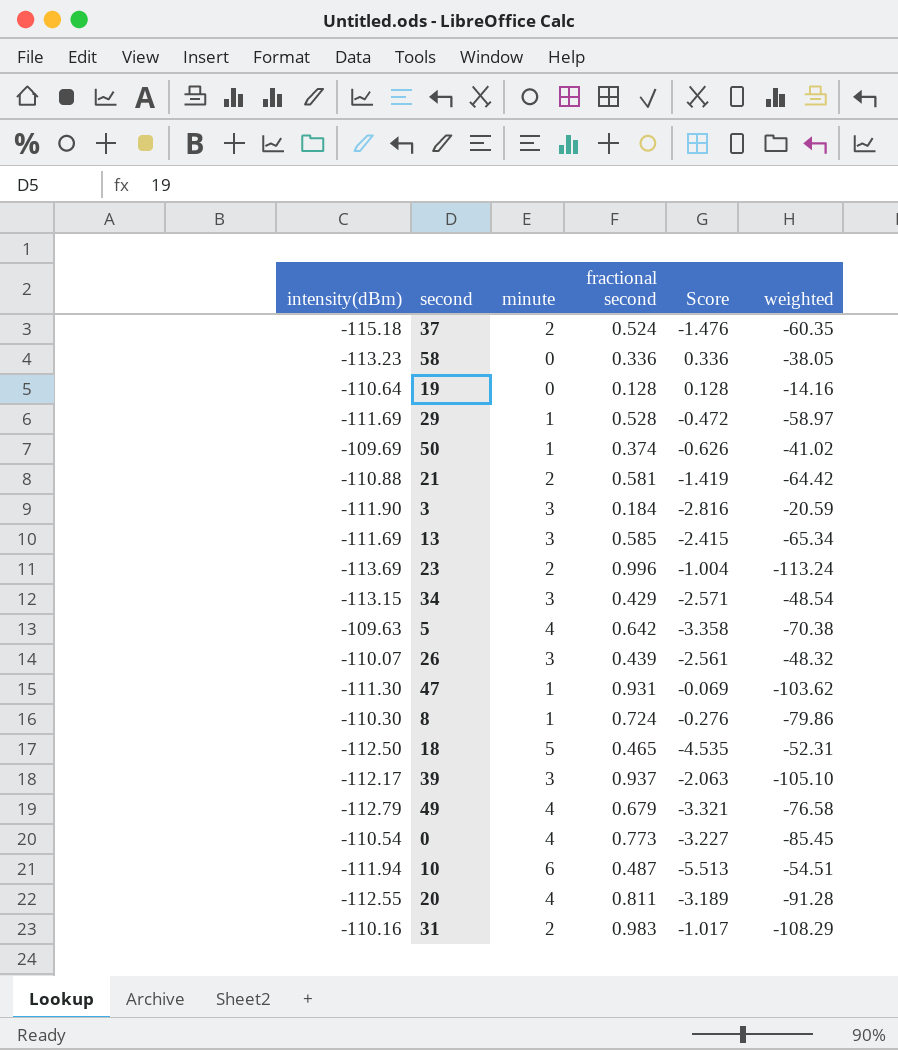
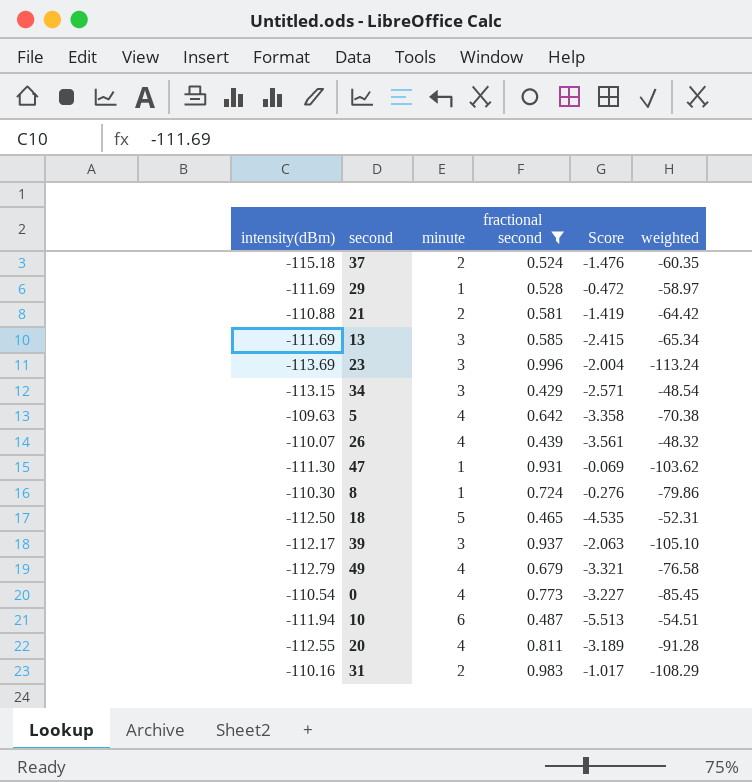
filter: none -> fractional second >= 0.429
23 | minute: 2 -> 3
23 | Score: -1.004 -> -2.004
26 | minute: 3 -> 4
26 | Score: -2.561 -> -3.561

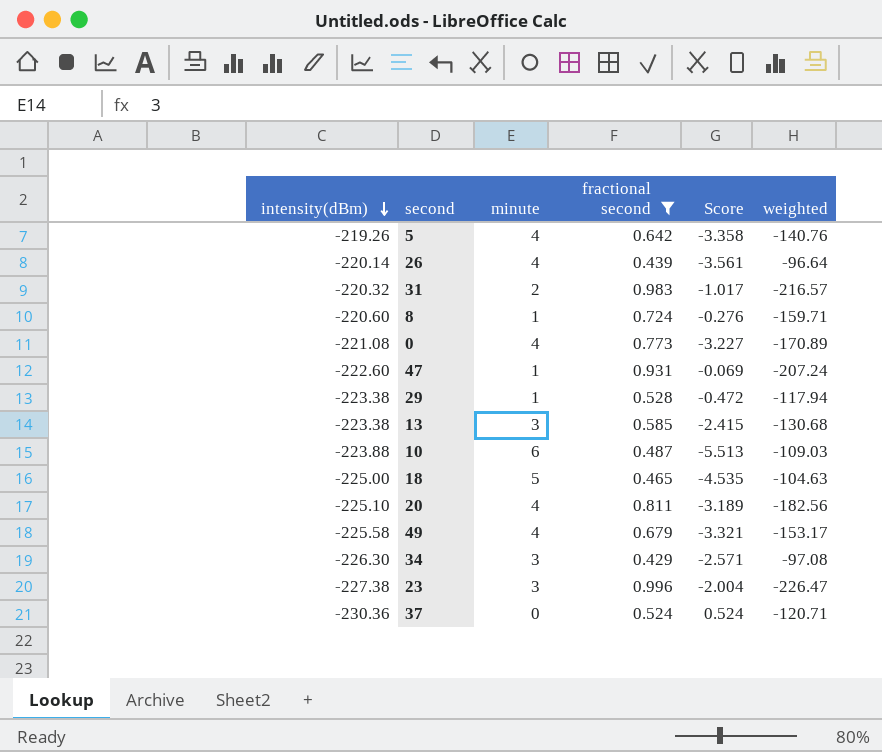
row order: none -> intensity(dBm) descending
row 21: -110.88 | 2 | 0.581 | -1.419 | -64.42 -> none
row 39: -112.17 | 3 | 0.937 | -2.063 | -105.10 -> none
5 | intensity(dBm): -109.63 -> -219.26
5 | weighted: -70.38 -> -140.76
26 | intensity(dBm): -110.07 -> -220.14
26 | weighted: -48.32 -> -96.64
31 | intensity(dBm): -110.16 -> -220.32
31 | weighted: -108.29 -> -216.57
8 | intensity(dBm): -110.30 -> -220.60
8 | weighted: -79.86 -> -159.71
0 | intensity(dBm): -110.54 -> -221.08
0 | weighted: -85.45 -> -170.89
47 | intensity(dBm): -111.30 -> -222.60
47 | weighted: -103.62 -> -207.24
29 | intensity(dBm): -111.69 -> -223.38
29 | weighted: -58.97 -> -117.94
13 | intensity(dBm): -111.69 -> -223.38
13 | weighted: -65.34 -> -130.68
10 | intensity(dBm): -111.94 -> -223.88
10 | weighted: -54.51 -> -109.03
18 | intensity(dBm): -112.50 -> -225.00
18 | weighted: -52.31 -> -104.63
20 | intensity(dBm): -112.55 -> -225.10
20 | weighted: -91.28 -> -182.56
49 | intensity(dBm): -112.79 -> -225.58
49 | weighted: -76.58 -> -153.17
34 | intensity(dBm): -113.15 -> -226.30
34 | weighted: -48.54 -> -97.08
23 | intensity(dBm): -113.69 -> -227.38
23 | weighted: -113.24 -> -226.47
37 | intensity(dBm): -115.18 -> -230.36
37 | minute: 2 -> 0
37 | Score: -1.476 -> 0.524
37 | weighted: -60.35 -> -120.71

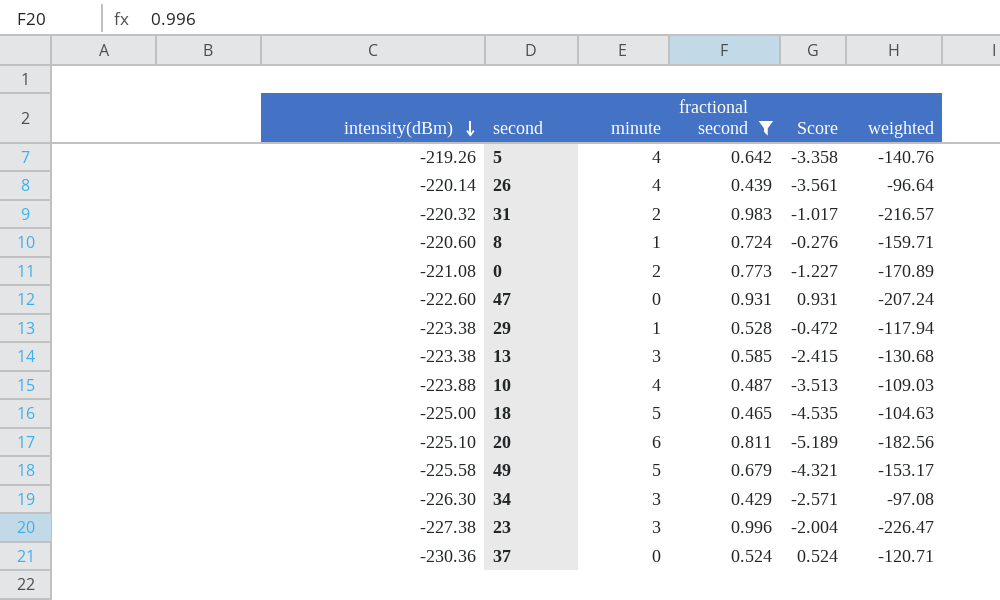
0 | minute: 4 -> 2
0 | Score: -3.227 -> -1.227
47 | minute: 1 -> 0
47 | Score: -0.069 -> 0.931
10 | minute: 6 -> 4
10 | Score: -5.513 -> -3.513
20 | minute: 4 -> 6
20 | Score: -3.189 -> -5.189
49 | minute: 4 -> 5
49 | Score: -3.321 -> -4.321

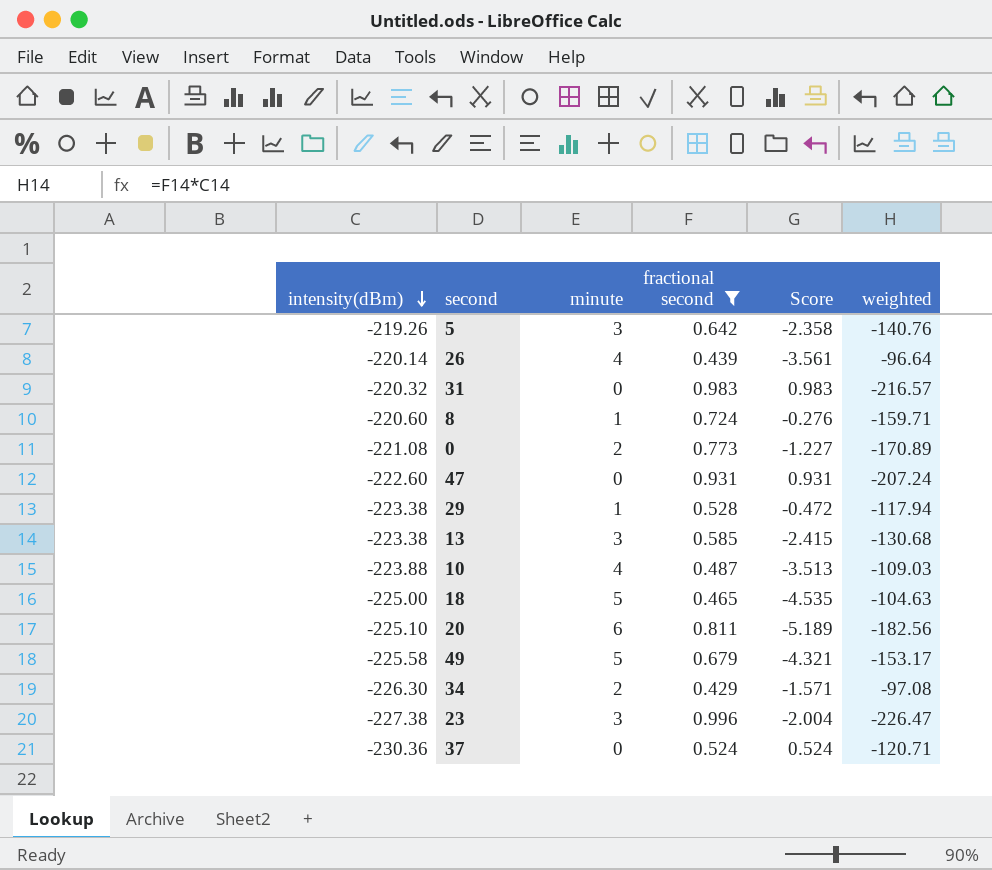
5 | minute: 4 -> 3
5 | Score: -3.358 -> -2.358
31 | minute: 2 -> 0
31 | Score: -1.017 -> 0.983
34 | minute: 3 -> 2
34 | Score: -2.571 -> -1.571

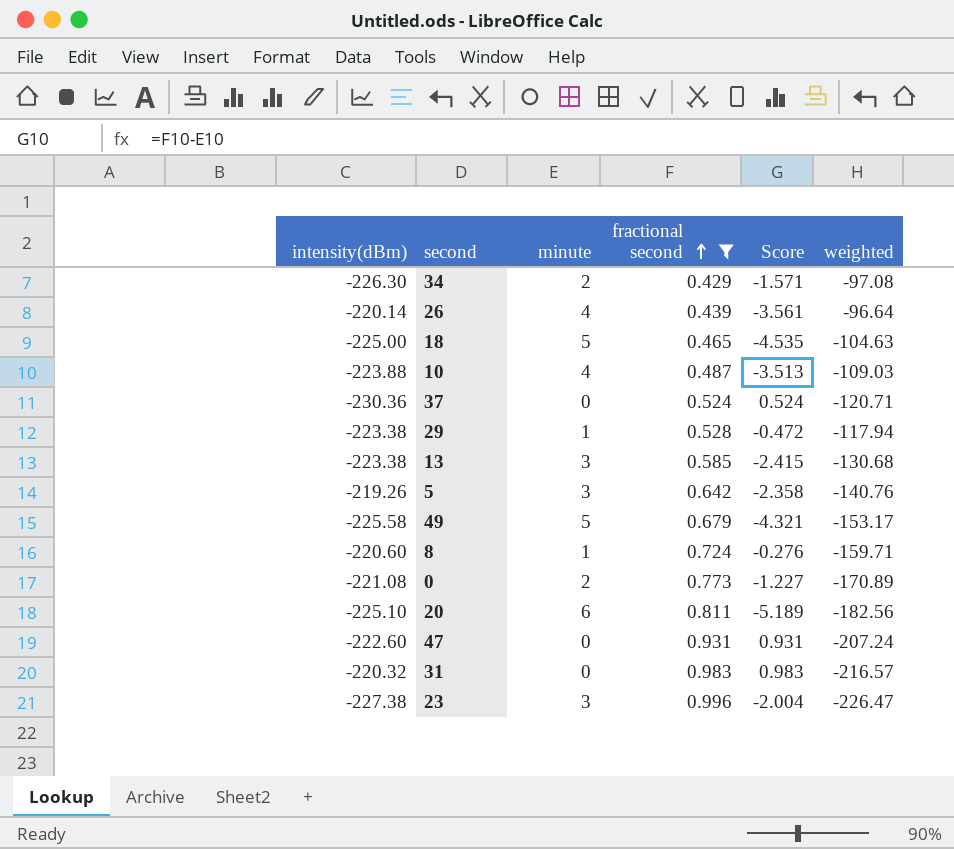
row order: intensity(dBm) descending -> fractional second ascending

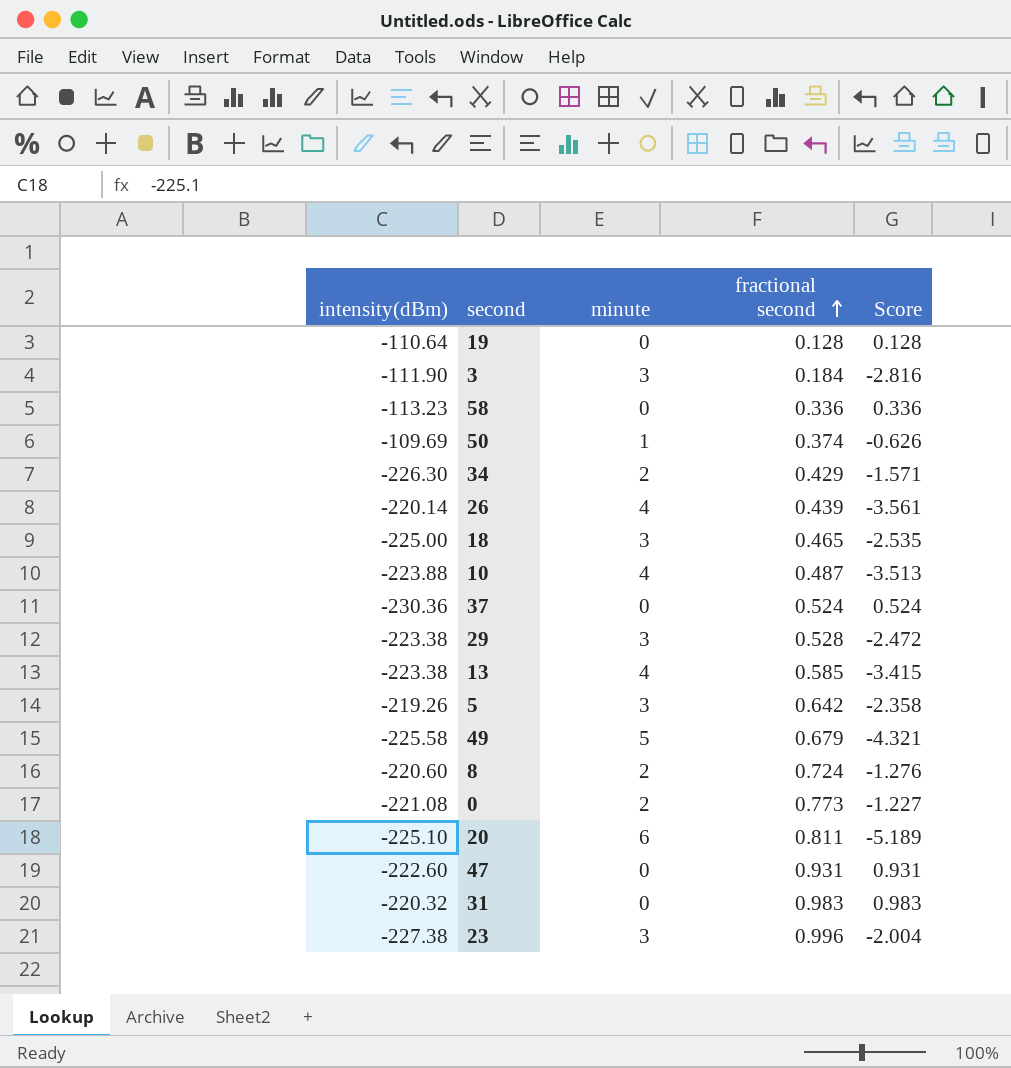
filter: fractional second >= 0.429 -> none
column weighted | formula: [intensity(dBm)] * [fractional second] -> none
18 | minute: 5 -> 3
18 | Score: -4.535 -> -2.535
29 | minute: 1 -> 3
29 | Score: -0.472 -> -2.472
13 | minute: 3 -> 4
13 | Score: -2.415 -> -3.415
8 | minute: 1 -> 2
8 | Score: -0.276 -> -1.276

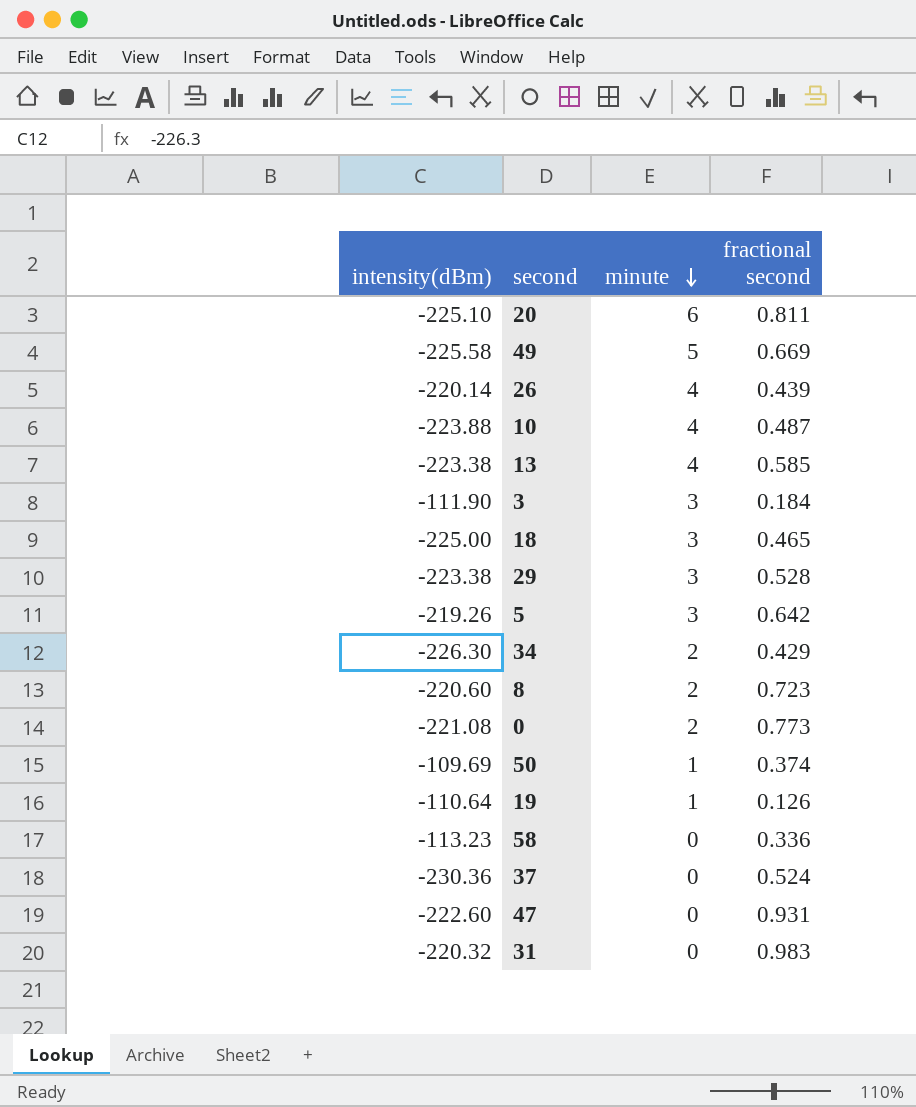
row order: fractional second ascending -> minute descending
column Score | formula: [fractional second] - [minute] -> none
row 23: -227.38 | 3 | 0.996 | -2.004 -> none
49 | fractional second: 0.679 -> 0.669
8 | fractional second: 0.724 -> 0.723
19 | minute: 0 -> 1
19 | fractional second: 0.128 -> 0.126

